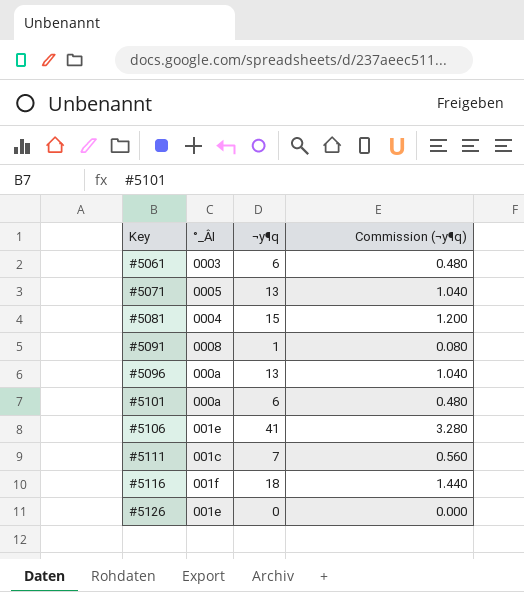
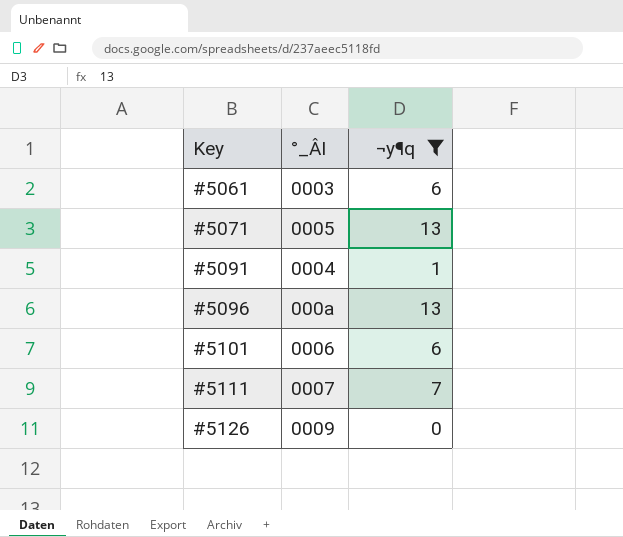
filter: none -> ¬y¶q <= 13
column Commission (¬y¶q) | formula: [¬y¶q] * 0.08 -> none
#5091 | °_ÂI: 0008 -> 0004
#5101 | °_ÂI: 000a -> 0006
#5111 | °_ÂI: 001c -> 0007
#5126 | °_ÂI: 001e -> 0009

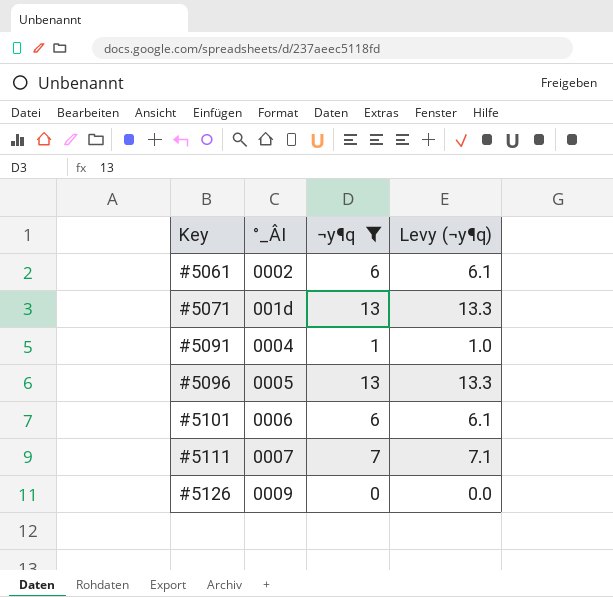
column Levy (¬y¶q) | formula: none -> [¬y¶q] * 1.02
#5061 | °_ÂI: 0003 -> 0002
#5071 | °_ÂI: 0005 -> 001d
#5096 | °_ÂI: 000a -> 0005

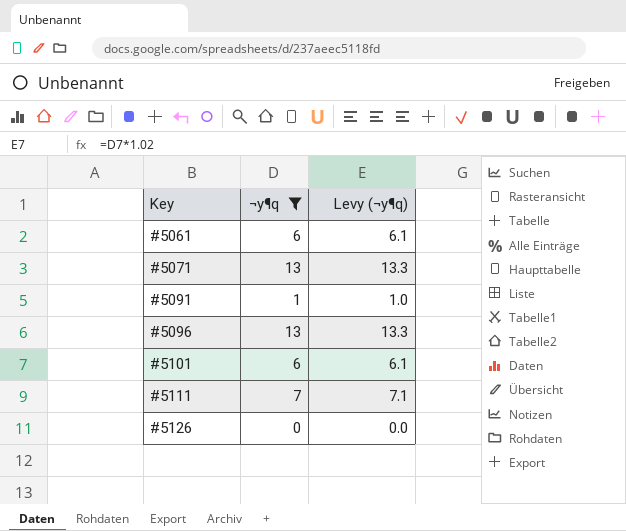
column °_ÂI | position: 2 -> none

